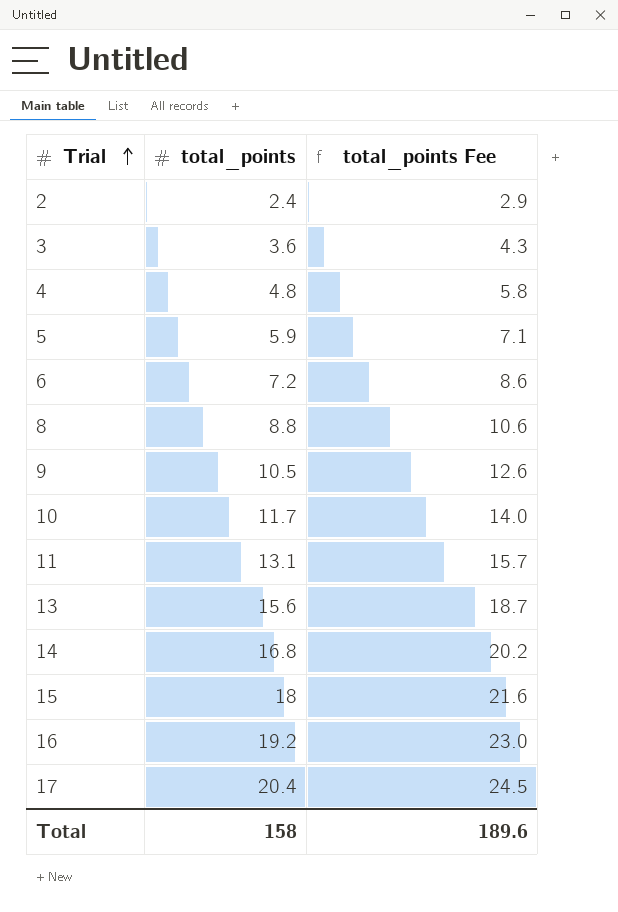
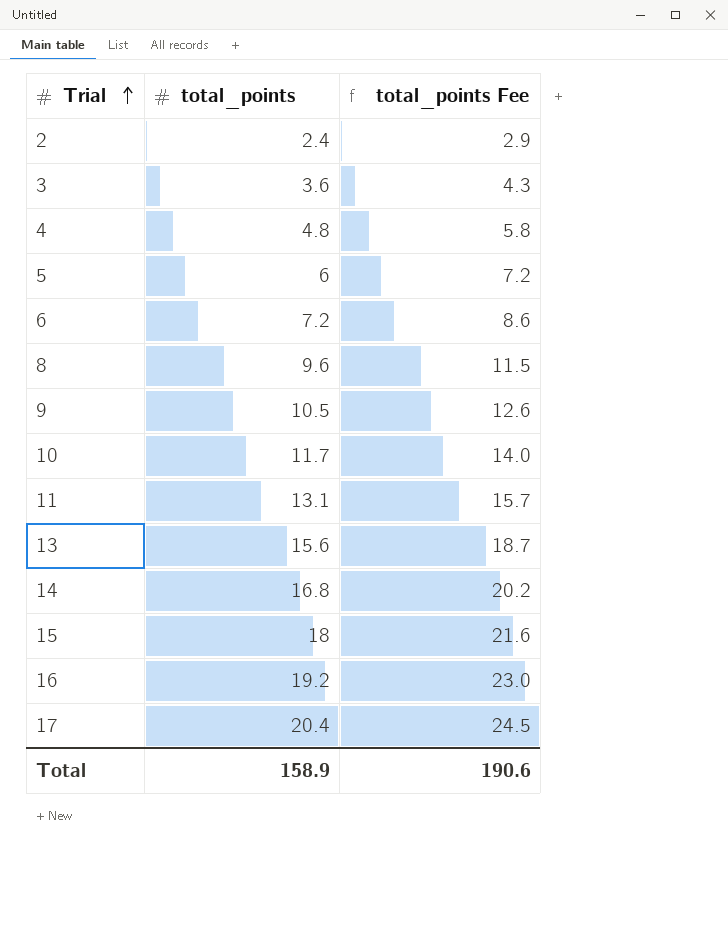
5 | total_points: 5.9 -> 6
5 | total_points Fee: 7.1 -> 7.2
8 | total_points: 8.8 -> 9.6
8 | total_points Fee: 10.6 -> 11.5
Total | total_points: 158 -> 158.9
Total | total_points Fee: 189.6 -> 190.6

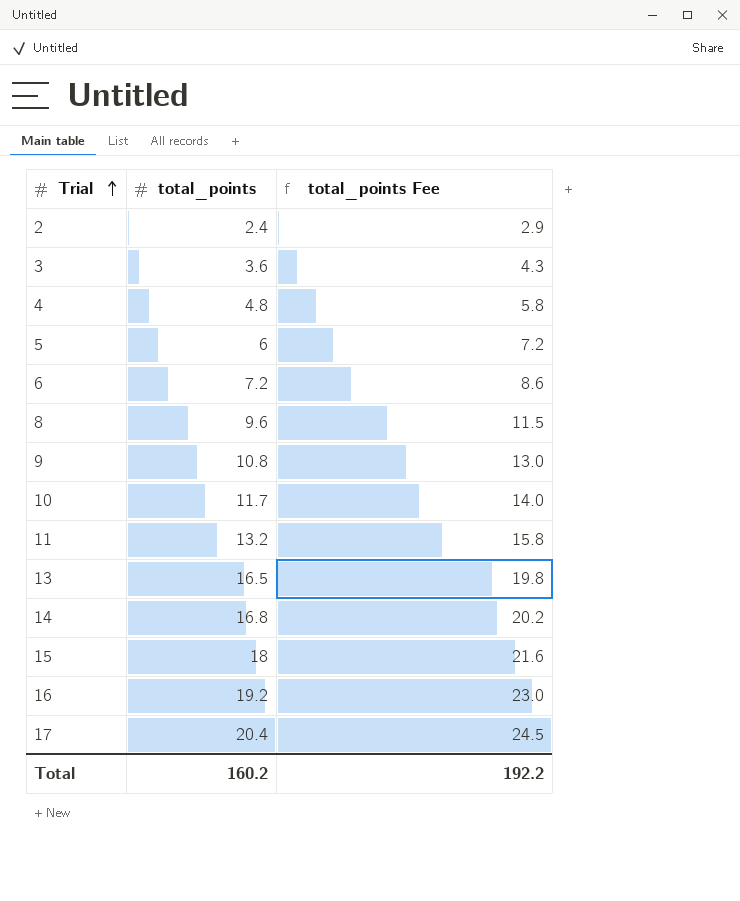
9 | total_points: 10.5 -> 10.8
9 | total_points Fee: 12.6 -> 13.0
11 | total_points: 13.1 -> 13.2
11 | total_points Fee: 15.7 -> 15.8
13 | total_points: 15.6 -> 16.5
13 | total_points Fee: 18.7 -> 19.8
Total | total_points: 158.9 -> 160.2
Total | total_points Fee: 190.6 -> 192.2

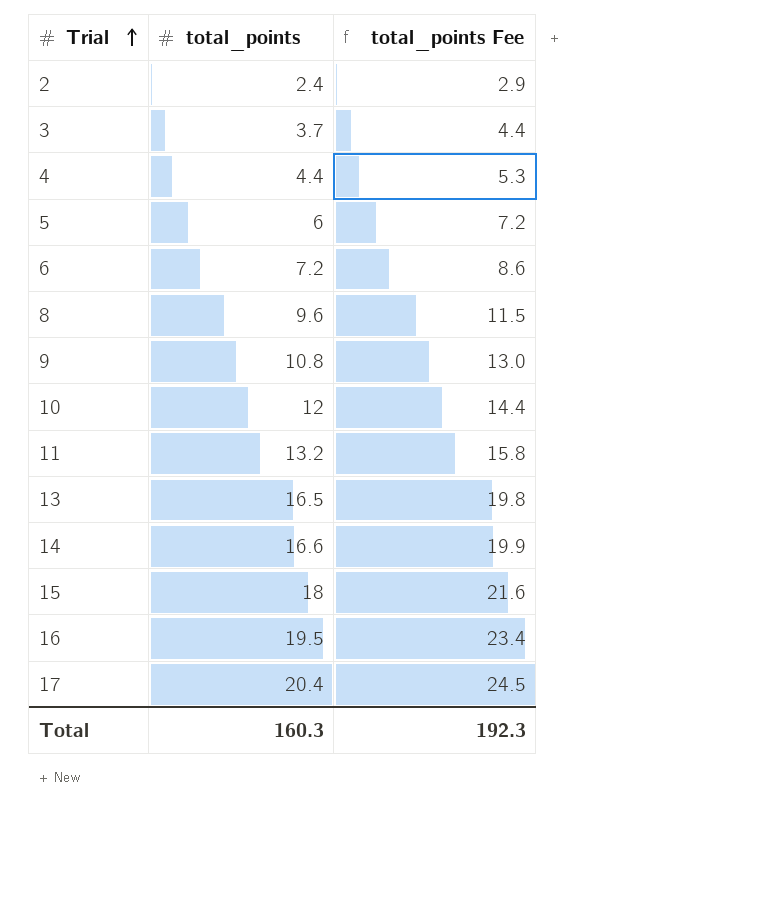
3 | total_points: 3.6 -> 3.7
3 | total_points Fee: 4.3 -> 4.4
4 | total_points: 4.8 -> 4.4
4 | total_points Fee: 5.8 -> 5.3
10 | total_points: 11.7 -> 12
10 | total_points Fee: 14.0 -> 14.4
14 | total_points: 16.8 -> 16.6
14 | total_points Fee: 20.2 -> 19.9
16 | total_points: 19.2 -> 19.5
16 | total_points Fee: 23.0 -> 23.4
Total | total_points: 160.2 -> 160.3
Total | total_points Fee: 192.2 -> 192.3

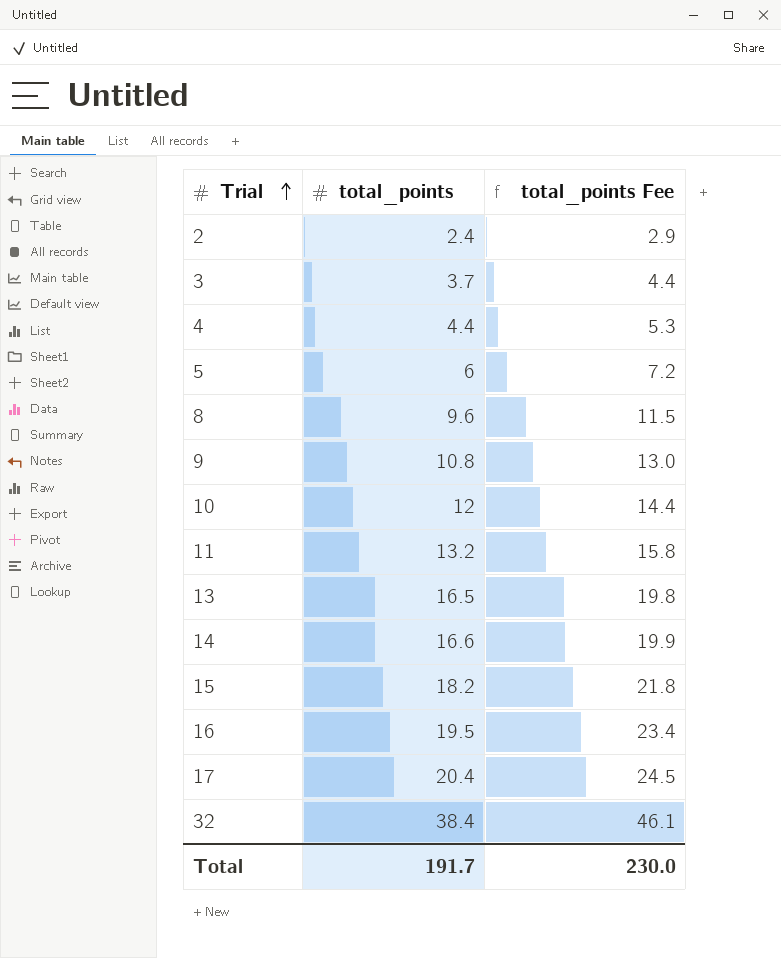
row 6: 7.2 | 8.6 -> none
15 | total_points: 18 -> 18.2
15 | total_points Fee: 21.6 -> 21.8
row 32: none -> 38.4 | 46.1
Total | total_points: 160.3 -> 191.7
Total | total_points Fee: 192.3 -> 230.0

